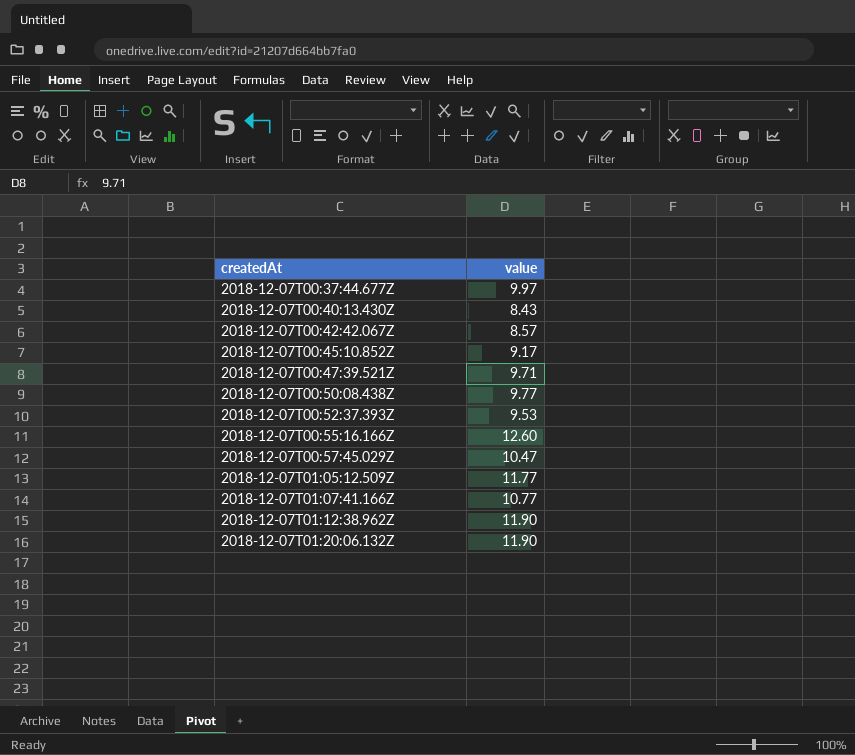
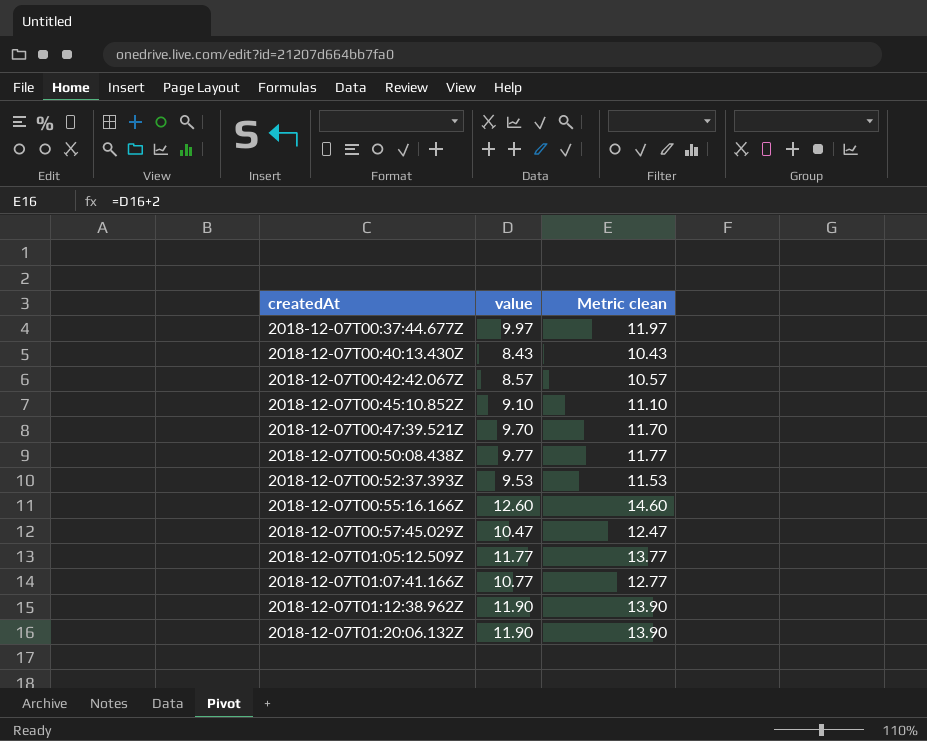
column Metric clean | formula: none -> [value] + 2
2018-12-07T00:45:10.852Z | value: 9.17 -> 9.10
2018-12-07T00:47:39.521Z | value: 9.71 -> 9.70

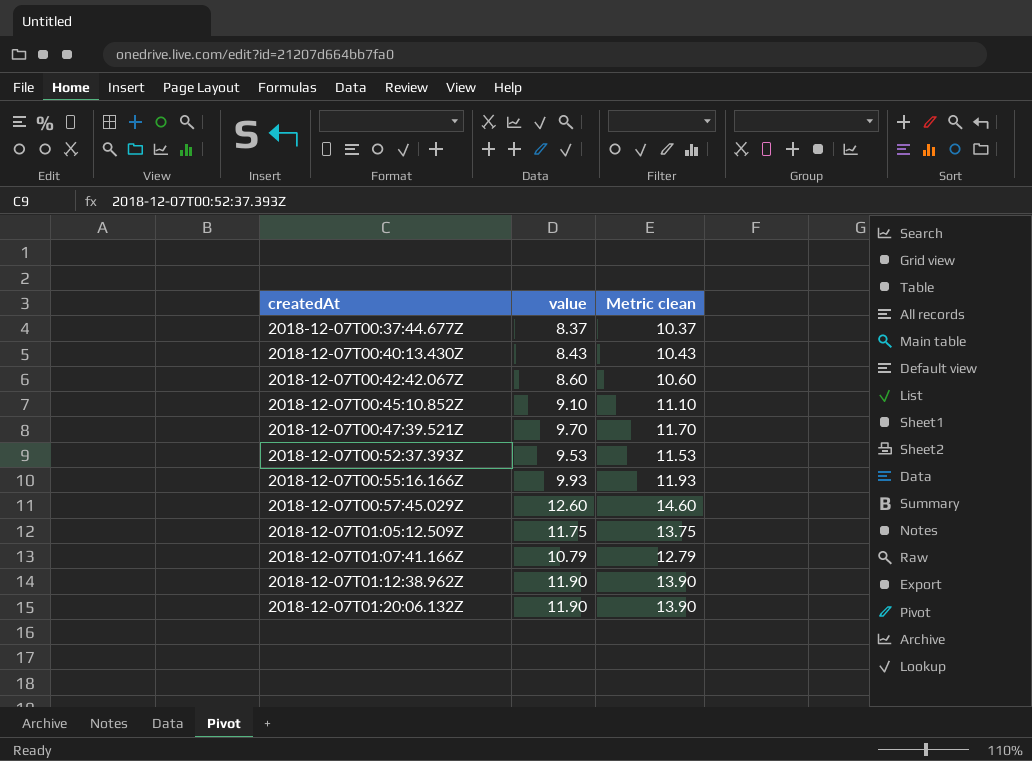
row 2018-12-07T00:50:08.438Z: 9.77 | 11.77 -> none
2018-12-07T00:37:44.677Z | value: 9.97 -> 8.37
2018-12-07T00:37:44.677Z | Metric clean: 11.97 -> 10.37
2018-12-07T00:42:42.067Z | value: 8.57 -> 8.60
2018-12-07T00:42:42.067Z | Metric clean: 10.57 -> 10.60
2018-12-07T00:55:16.166Z | value: 12.60 -> 9.93
2018-12-07T00:55:16.166Z | Metric clean: 14.60 -> 11.93
2018-12-07T00:57:45.029Z | value: 10.47 -> 12.60
2018-12-07T00:57:45.029Z | Metric clean: 12.47 -> 14.60
2018-12-07T01:05:12.509Z | value: 11.77 -> 11.75
2018-12-07T01:05:12.509Z | Metric clean: 13.77 -> 13.75
2018-12-07T01:07:41.166Z | value: 10.77 -> 10.79
2018-12-07T01:07:41.166Z | Metric clean: 12.77 -> 12.79

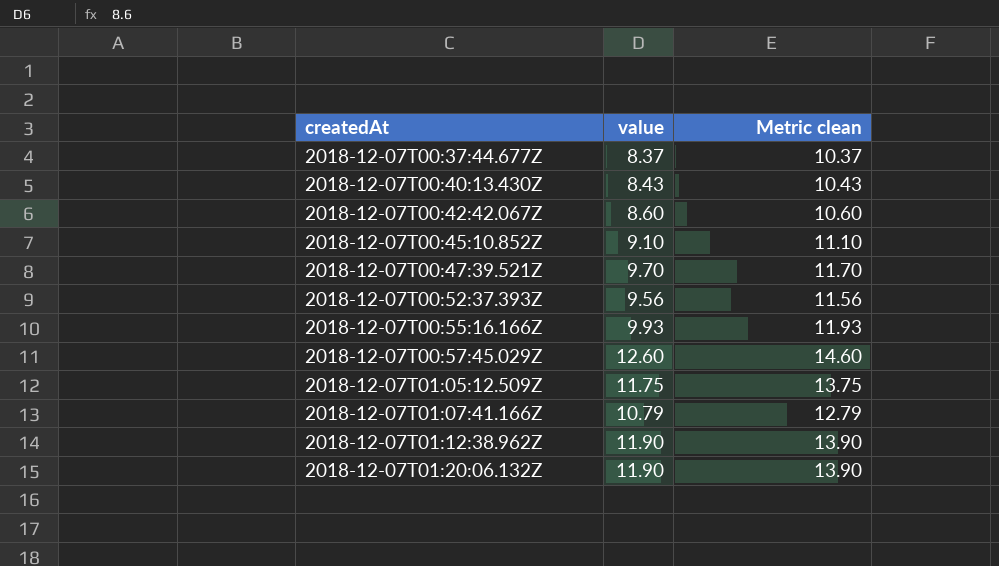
2018-12-07T00:52:37.393Z | value: 9.53 -> 9.56
2018-12-07T00:52:37.393Z | Metric clean: 11.53 -> 11.56

